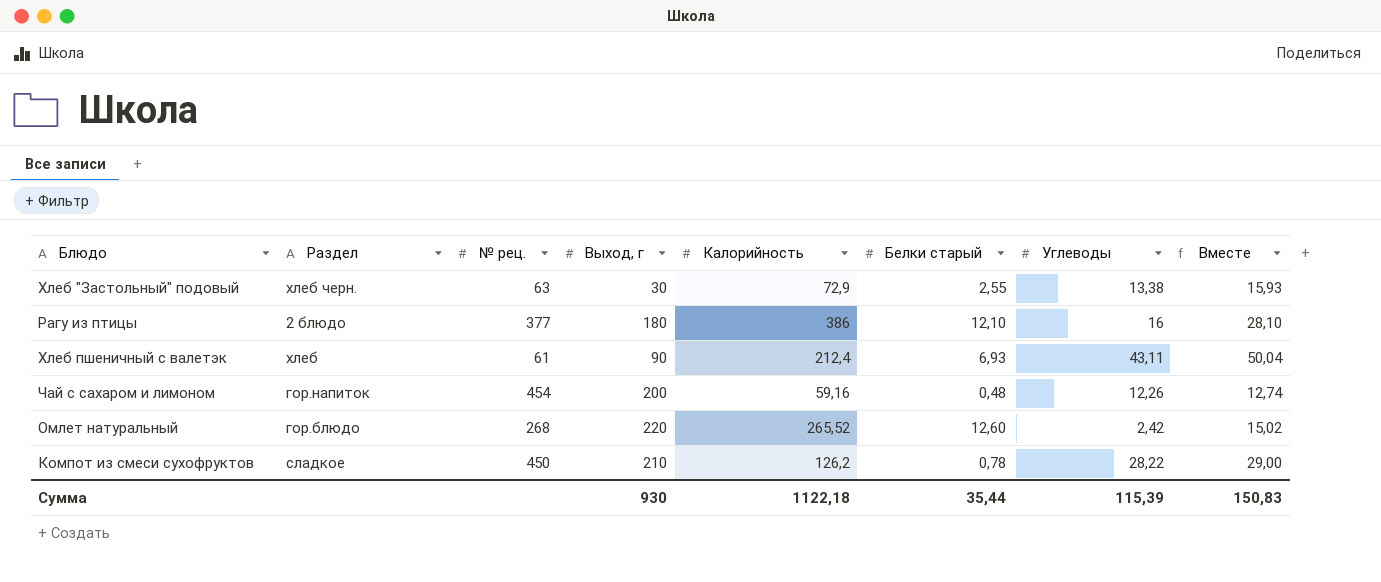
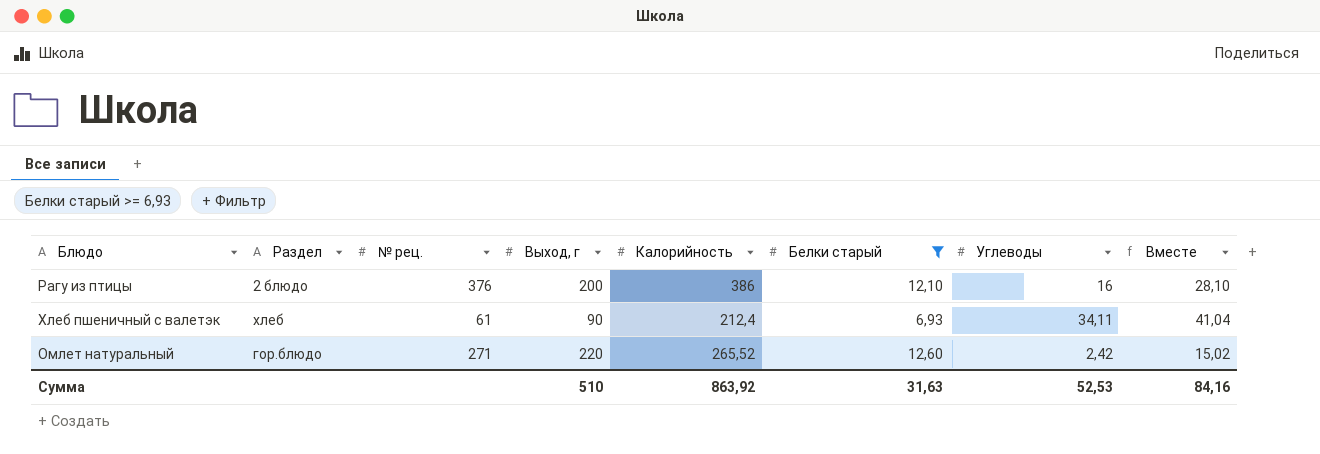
filter: none -> Белки старый >= 6,93
Рагу из птицы | № рец.: 377 -> 376
Рагу из птицы | Выход, г: 180 -> 200
Хлеб пшеничный с валетэк | Углеводы: 43,11 -> 34,11
Хлеб пшеничный с валетэк | Вместе: 50,04 -> 41,04
Омлет натуральный | № рец.: 268 -> 271
Сумма | Выход, г: 930 -> 510
Сумма | Калорийность: 1122,18 -> 863,92
Сумма | Белки старый: 35,44 -> 31,63
Сумма | Углеводы: 115,39 -> 52,53
Сумма | Вместе: 150,83 -> 84,16

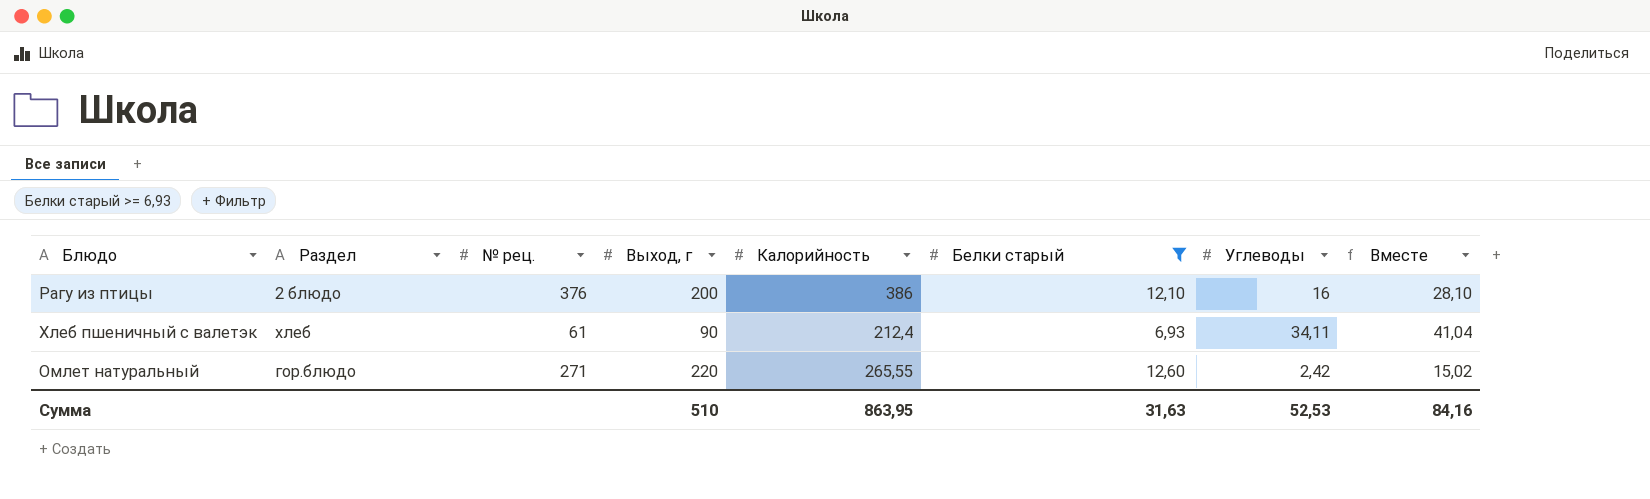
Омлет натуральный | Калорийность: 265,52 -> 265,55
Сумма | Калорийность: 863,92 -> 863,95

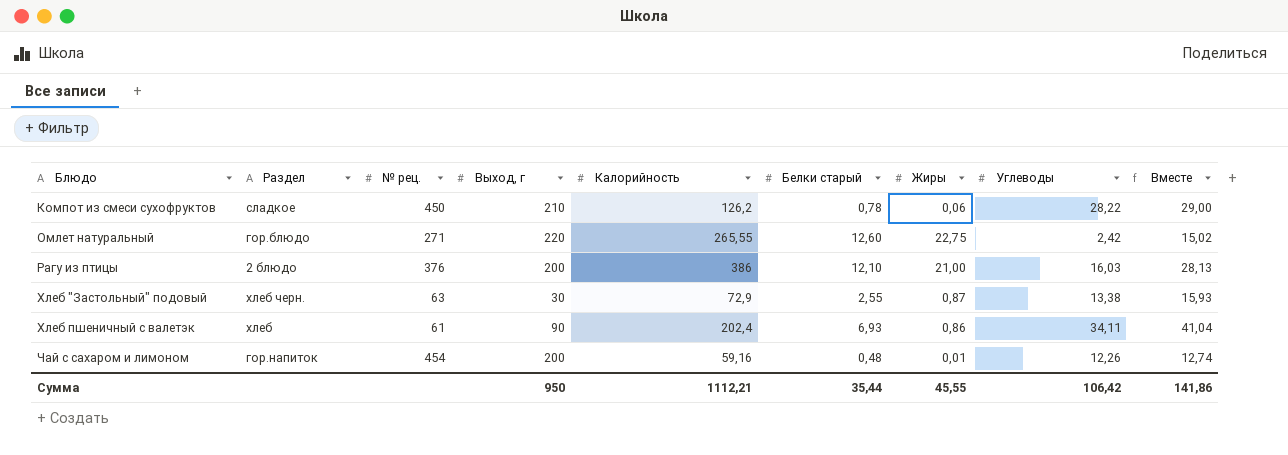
filter: Белки старый >= 6,93 -> none
row order: none -> Блюдо ascending
column Жиры | position: none -> 7
Рагу из птицы | Углеводы: 16 -> 16,03
Рагу из птицы | Вместе: 28,10 -> 28,13
Хлеб пшеничный с валетэк | Калорийность: 212,4 -> 202,4
Сумма | Выход, г: 510 -> 950
Сумма | Калорийность: 863,95 -> 1112,21
Сумма | Белки старый: 31,63 -> 35,44
Сумма | Углеводы: 52,53 -> 106,42
Сумма | Вместе: 84,16 -> 141,86

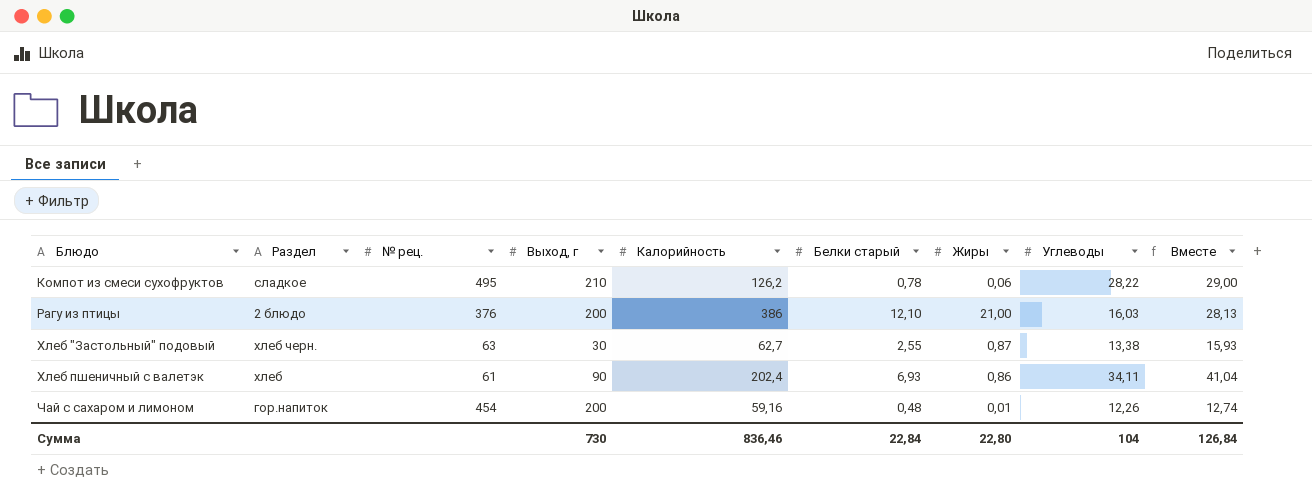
row Омлет натуральный: гор.блюдо | 271 | 220 | 265,55 | 12,60 | 22,75 | 2,42 | 15,02 -> none
Компот из смеси сухофруктов | № рец.: 450 -> 495
Хлеб "Застольный" подовый | Калорийность: 72,9 -> 62,7
Сумма | Выход, г: 950 -> 730
Сумма | Калорийность: 1112,21 -> 836,46
Сумма | Белки старый: 35,44 -> 22,84
Сумма | Жиры: 45,55 -> 22,80
Сумма | Углеводы: 106,42 -> 104
Сумма | Вместе: 141,86 -> 126,84

